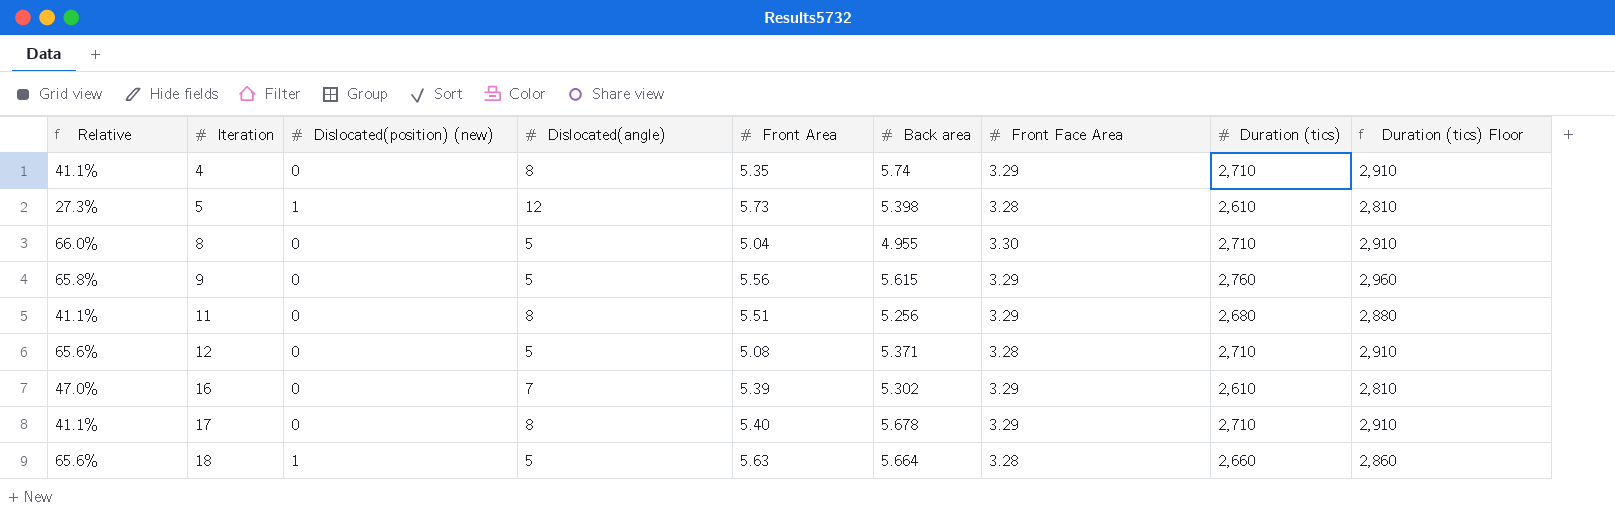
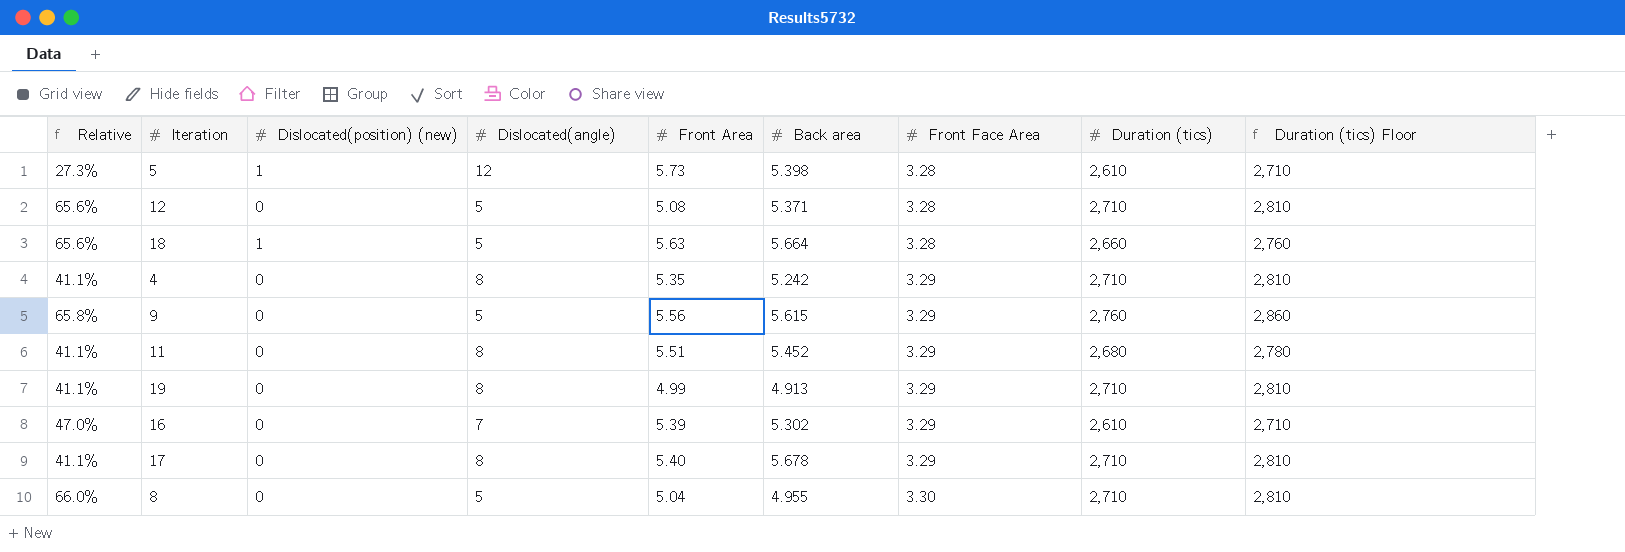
row order: Iteration ascending -> Front Face Area ascending
column Duration (tics) Floor | formula: [Duration (tics)] + 200 -> [Duration (tics)] + 100
4 | Back area: 5.74 -> 5.242
11 | Back area: 5.256 -> 5.452
row 19: none -> 41.1% | 0 | 8 | 4.99 | 4.913 | 3.29 | 2,710 | 2,810

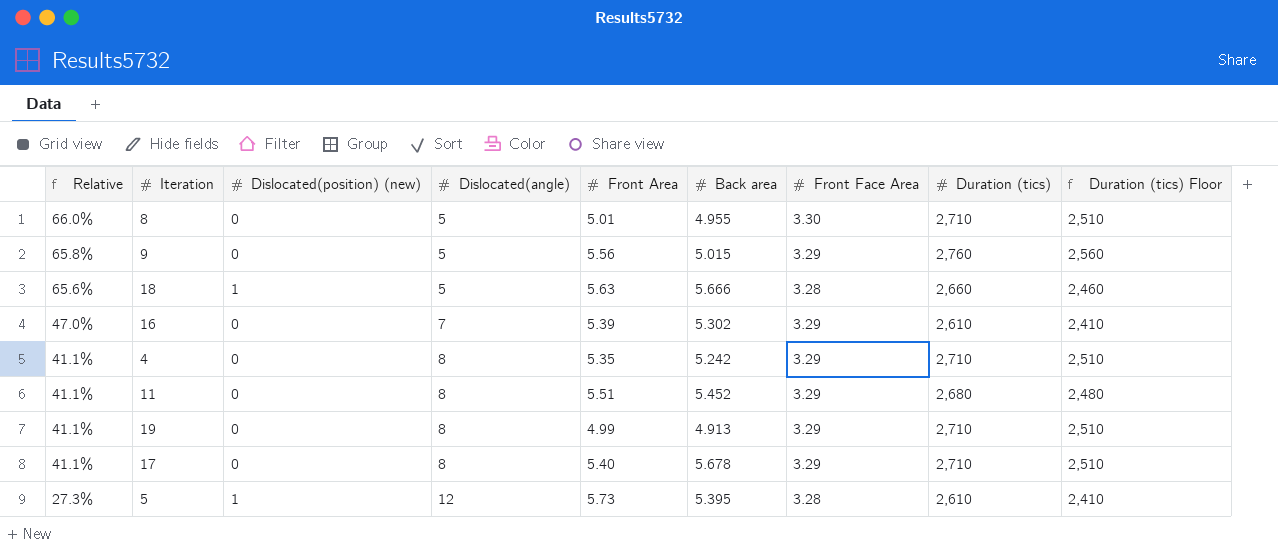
row order: Front Face Area ascending -> Relative descending
column Duration (tics) Floor | formula: [Duration (tics)] + 100 -> [Duration (tics)] - 200
row 12: 65.6% | 0 | 5 | 5.08 | 5.371 | 3.28 | 2,710 | 2,810 -> none
8 | Front Area: 5.04 -> 5.01
9 | Back area: 5.615 -> 5.015
18 | Back area: 5.664 -> 5.666
5 | Back area: 5.398 -> 5.395

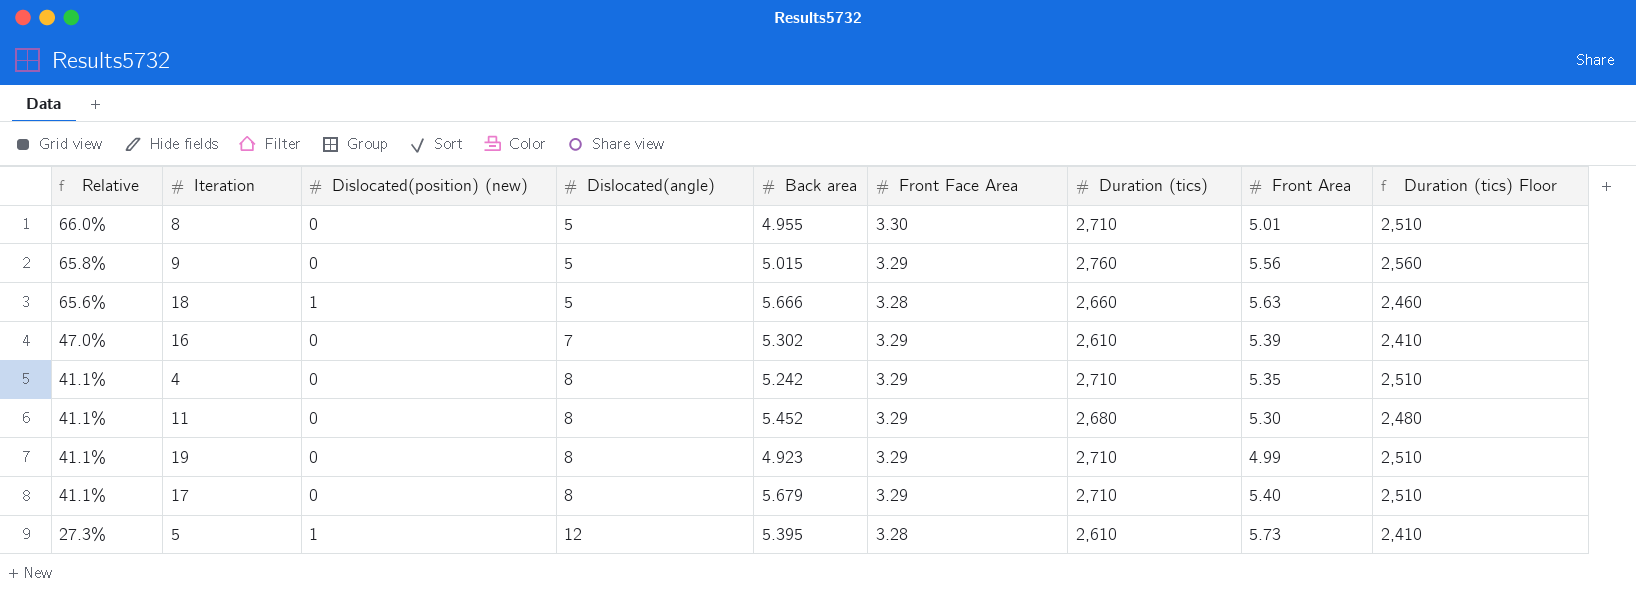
column Front Area | position: 5 -> 8
11 | Front Area: 5.51 -> 5.30
19 | Back area: 4.913 -> 4.923
17 | Back area: 5.678 -> 5.679

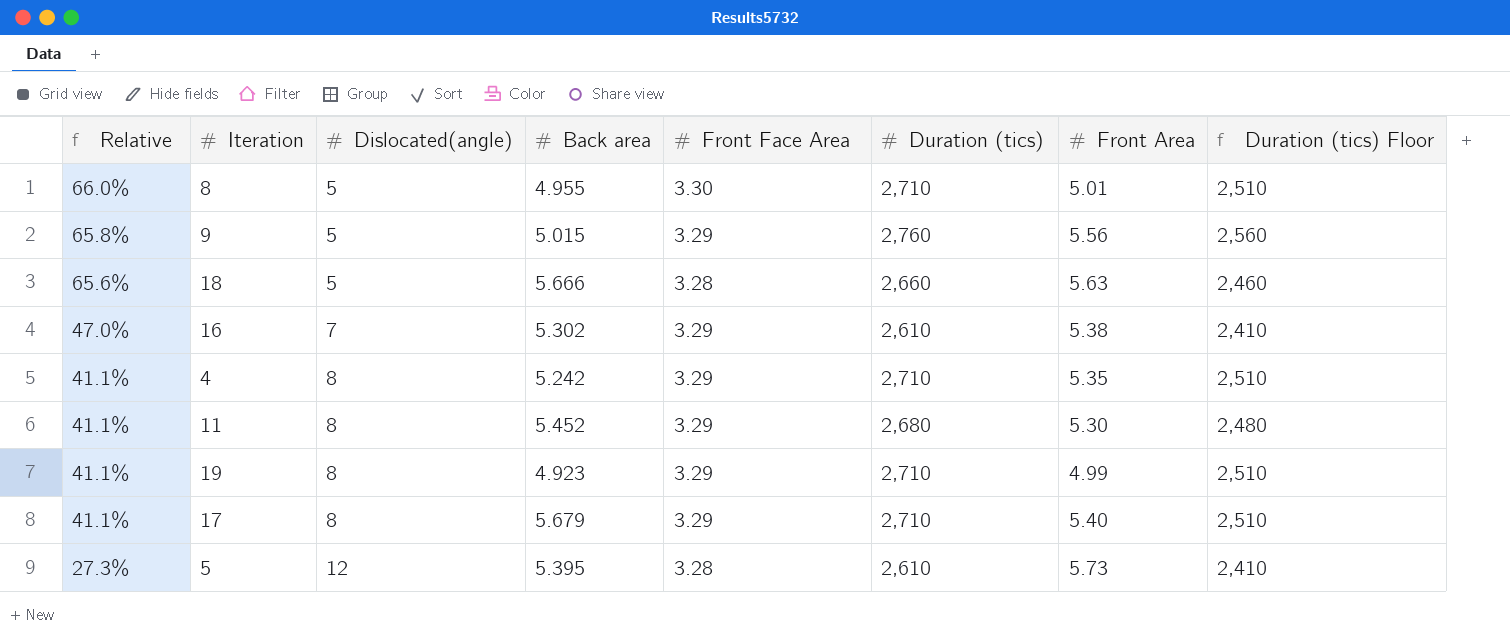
column Dislocated(position) (new) | position: 3 -> none
16 | Front Area: 5.39 -> 5.38

